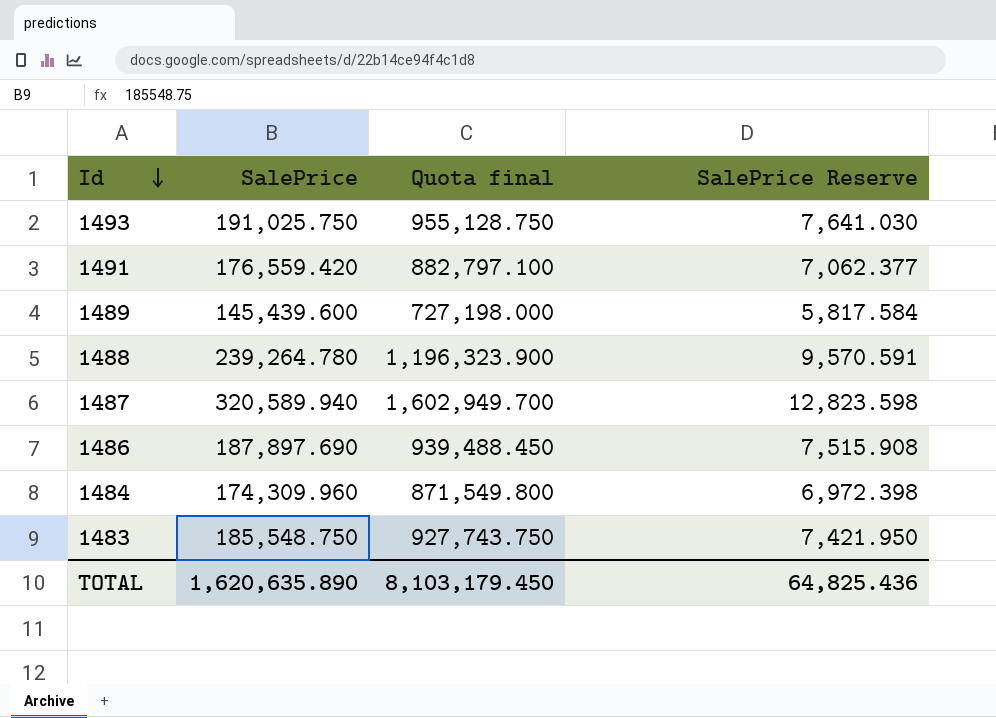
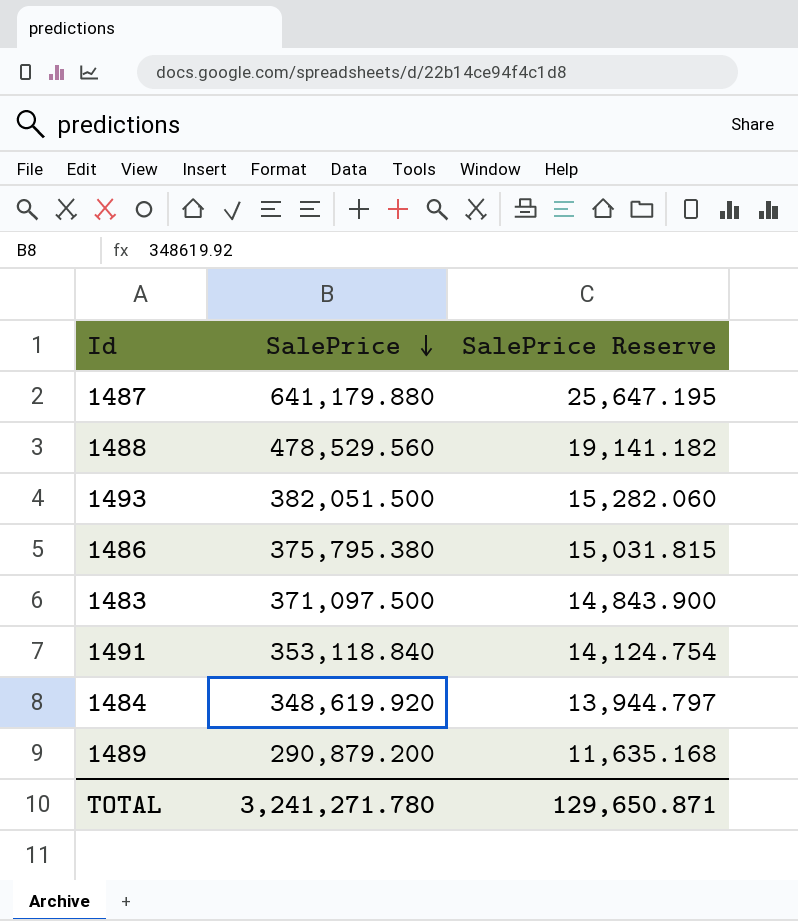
row order: Id descending -> SalePrice descending
column Quota final | formula: [SalePrice] * 5 -> none
1487 | SalePrice: 320,589.940 -> 641,179.880
1487 | SalePrice Reserve: 12,823.598 -> 25,647.195
1488 | SalePrice: 239,264.780 -> 478,529.560
1488 | SalePrice Reserve: 9,570.591 -> 19,141.182
1493 | SalePrice: 191,025.750 -> 382,051.500
1493 | SalePrice Reserve: 7,641.030 -> 15,282.060
1486 | SalePrice: 187,897.690 -> 375,795.380
1486 | SalePrice Reserve: 7,515.908 -> 15,031.815
1483 | SalePrice: 185,548.750 -> 371,097.500
1483 | SalePrice Reserve: 7,421.950 -> 14,843.900
1491 | SalePrice: 176,559.420 -> 353,118.840
1491 | SalePrice Reserve: 7,062.377 -> 14,124.754
1484 | SalePrice: 174,309.960 -> 348,619.920
1484 | SalePrice Reserve: 6,972.398 -> 13,944.797
1489 | SalePrice: 145,439.600 -> 290,879.200
1489 | SalePrice Reserve: 5,817.584 -> 11,635.168
TOTAL | SalePrice: 1,620,635.890 -> 3,241,271.780
TOTAL | SalePrice Reserve: 64,825.436 -> 129,650.871

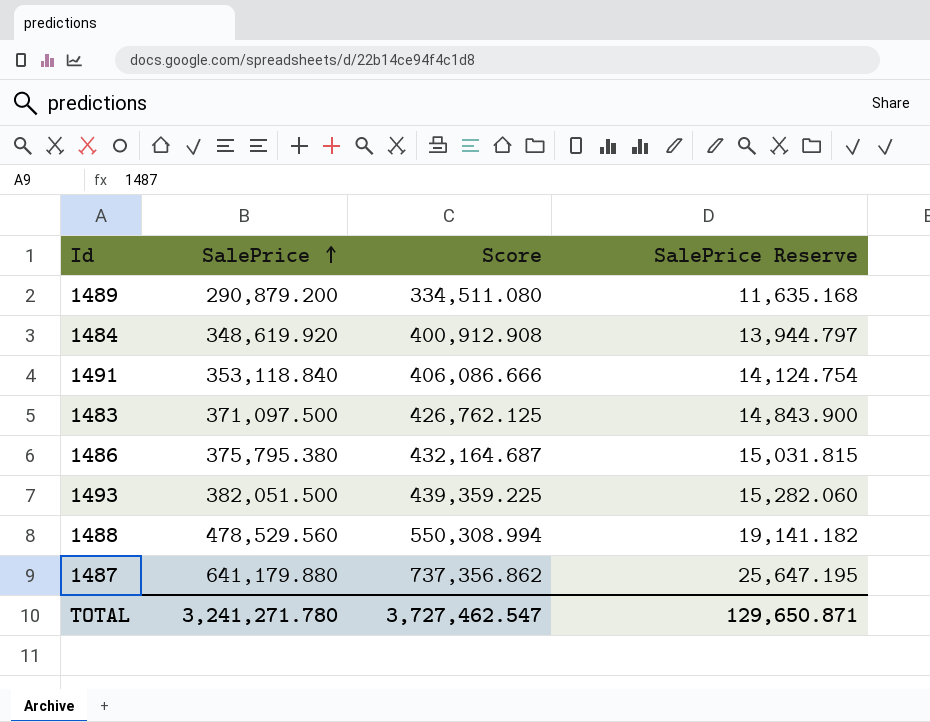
row order: SalePrice descending -> SalePrice ascending
column Score | formula: none -> [SalePrice] * 1.15

